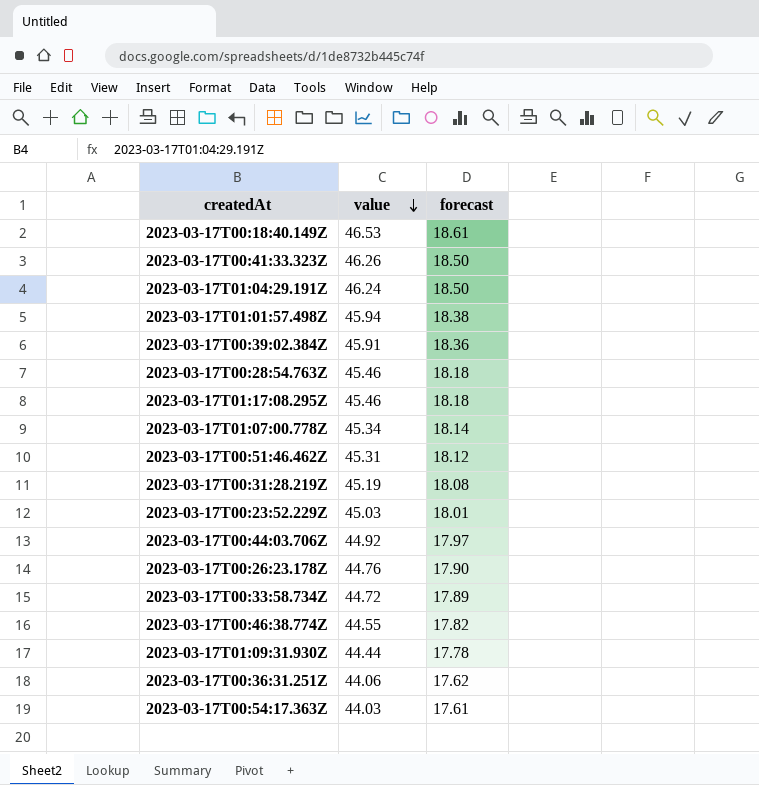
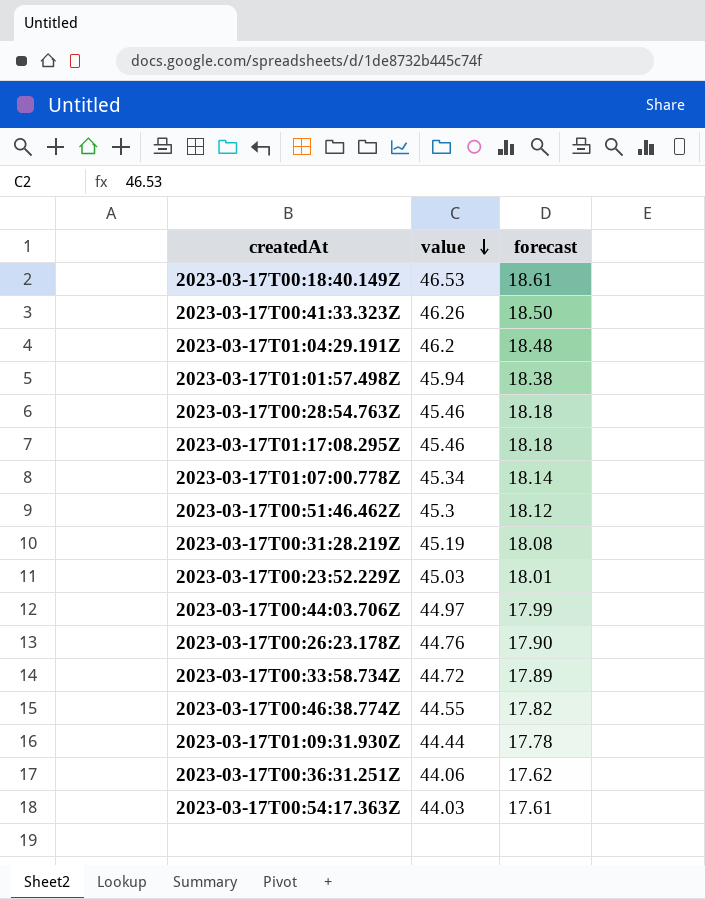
row 2023-03-17T00:39:02.384Z: 45.91 | 18.36 -> none
2023-03-17T01:04:29.191Z | value: 46.24 -> 46.2
2023-03-17T01:04:29.191Z | forecast: 18.50 -> 18.48
2023-03-17T00:51:46.462Z | value: 45.31 -> 45.3
2023-03-17T00:44:03.706Z | value: 44.92 -> 44.97
2023-03-17T00:44:03.706Z | forecast: 17.97 -> 17.99

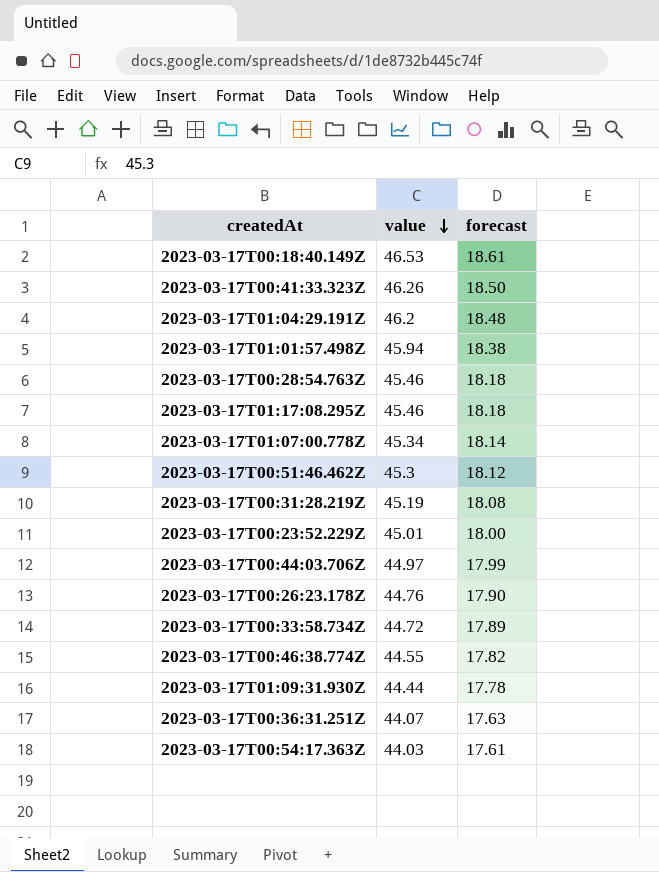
2023-03-17T00:23:52.229Z | value: 45.03 -> 45.01
2023-03-17T00:23:52.229Z | forecast: 18.01 -> 18.00
2023-03-17T00:36:31.251Z | value: 44.06 -> 44.07
2023-03-17T00:36:31.251Z | forecast: 17.62 -> 17.63

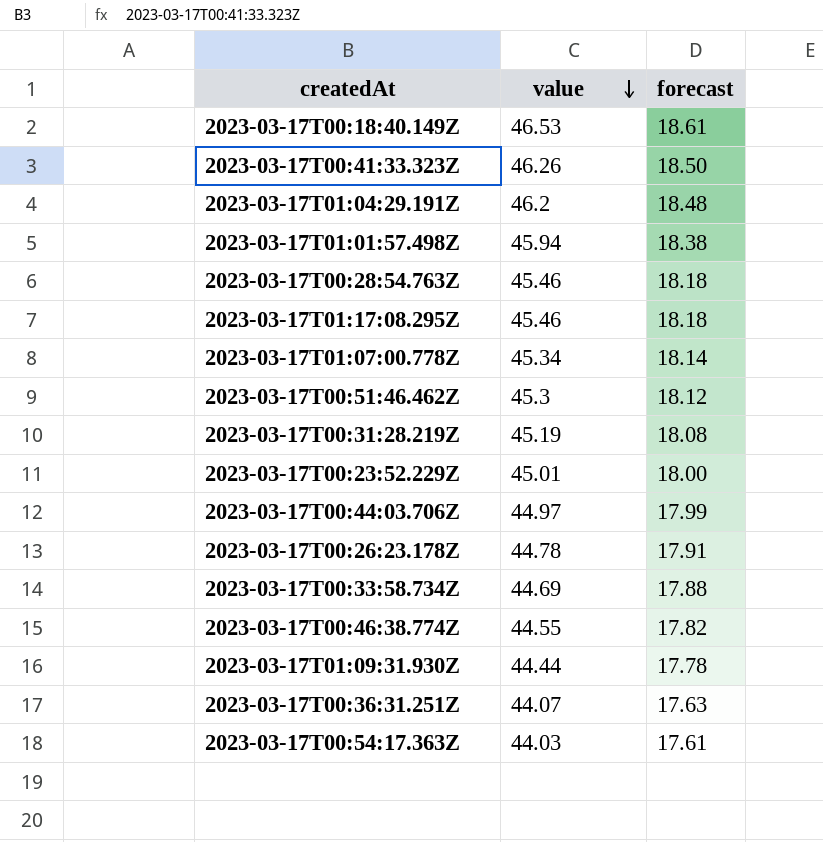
2023-03-17T00:26:23.178Z | value: 44.76 -> 44.78
2023-03-17T00:26:23.178Z | forecast: 17.90 -> 17.91
2023-03-17T00:33:58.734Z | value: 44.72 -> 44.69
2023-03-17T00:33:58.734Z | forecast: 17.89 -> 17.88

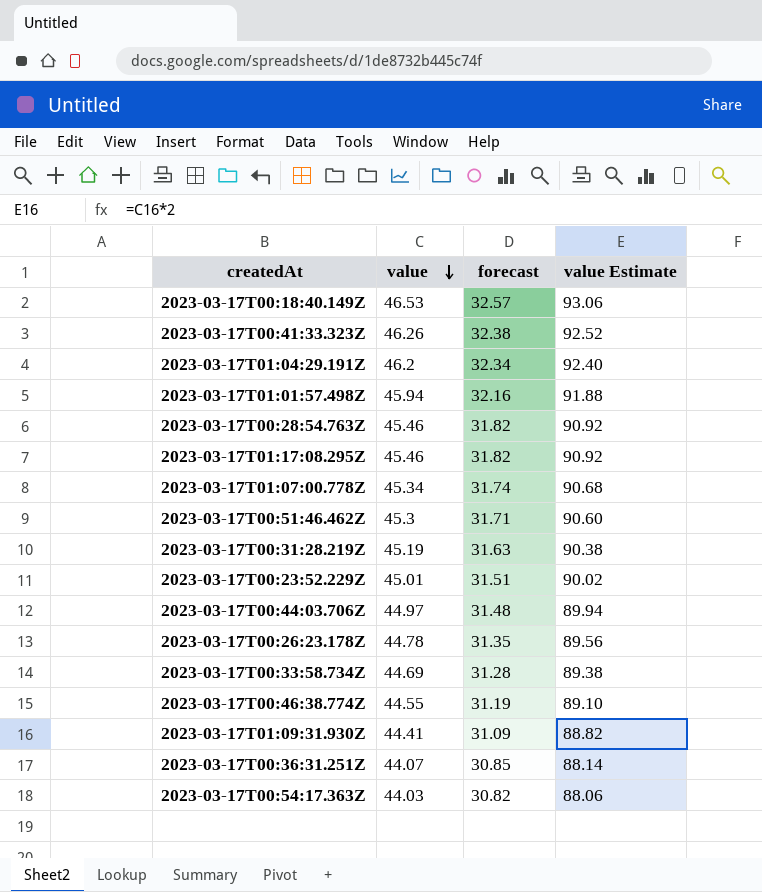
column forecast | formula: [value] * 0.4 -> [value] * 0.7
column value Estimate | formula: none -> [value] * 2
2023-03-17T01:09:31.930Z | value: 44.44 -> 44.41

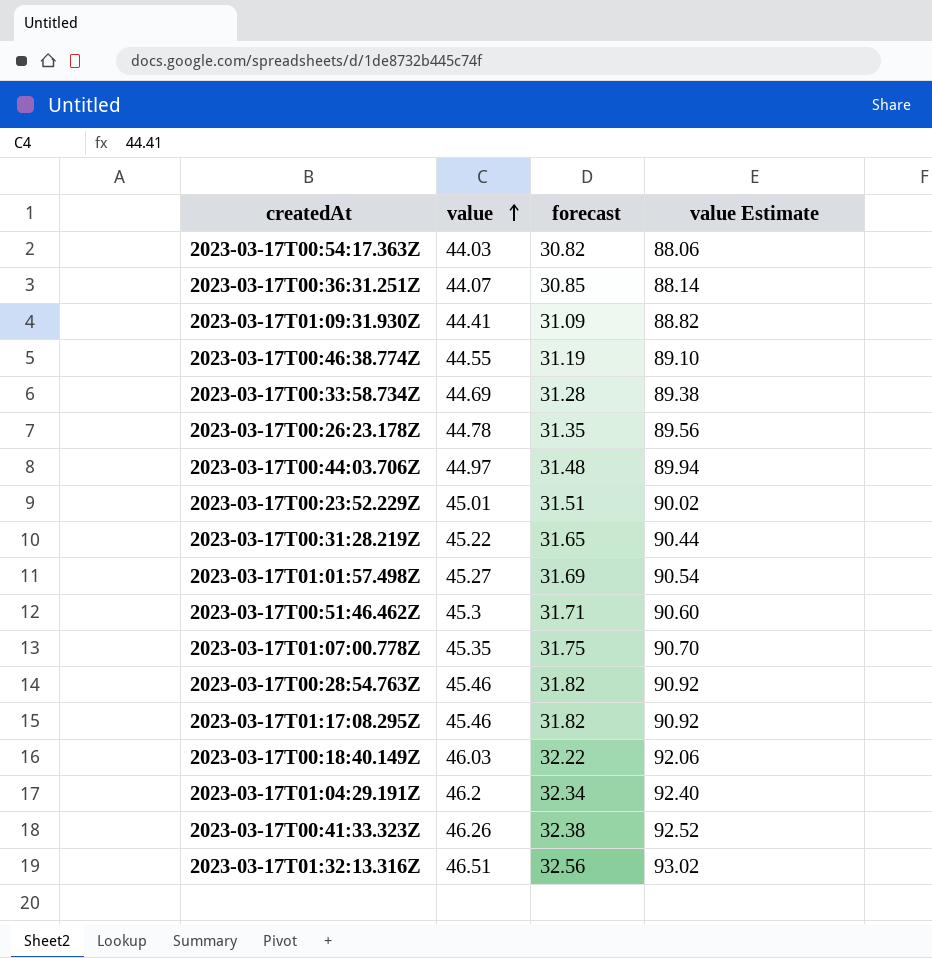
row order: value descending -> value ascending
2023-03-17T00:31:28.219Z | value: 45.19 -> 45.22
2023-03-17T00:31:28.219Z | forecast: 31.63 -> 31.65
2023-03-17T00:31:28.219Z | value Estimate: 90.38 -> 90.44
2023-03-17T01:01:57.498Z | value: 45.94 -> 45.27
2023-03-17T01:01:57.498Z | forecast: 32.16 -> 31.69
2023-03-17T01:01:57.498Z | value Estimate: 91.88 -> 90.54
2023-03-17T01:07:00.778Z | value: 45.34 -> 45.35
2023-03-17T01:07:00.778Z | forecast: 31.74 -> 31.75
2023-03-17T01:07:00.778Z | value Estimate: 90.68 -> 90.70
2023-03-17T00:18:40.149Z | value: 46.53 -> 46.03
2023-03-17T00:18:40.149Z | forecast: 32.57 -> 32.22
2023-03-17T00:18:40.149Z | value Estimate: 93.06 -> 92.06
row 2023-03-17T01:32:13.316Z: none -> 46.51 | 32.56 | 93.02

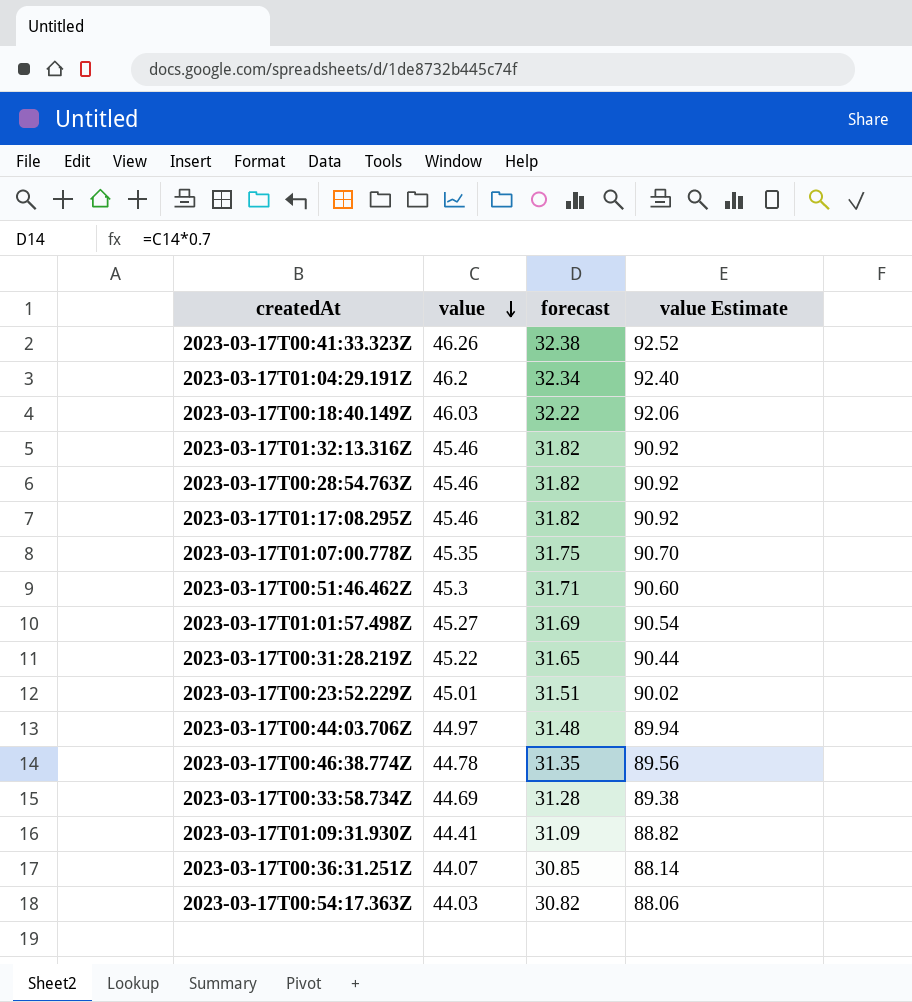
row order: value ascending -> value descending
row 2023-03-17T00:26:23.178Z: 44.78 | 31.35 | 89.56 -> none
2023-03-17T01:32:13.316Z | value: 46.51 -> 45.46
2023-03-17T01:32:13.316Z | forecast: 32.56 -> 31.82
2023-03-17T01:32:13.316Z | value Estimate: 93.02 -> 90.92
2023-03-17T00:46:38.774Z | value: 44.55 -> 44.78
2023-03-17T00:46:38.774Z | forecast: 31.19 -> 31.35
2023-03-17T00:46:38.774Z | value Estimate: 89.10 -> 89.56

